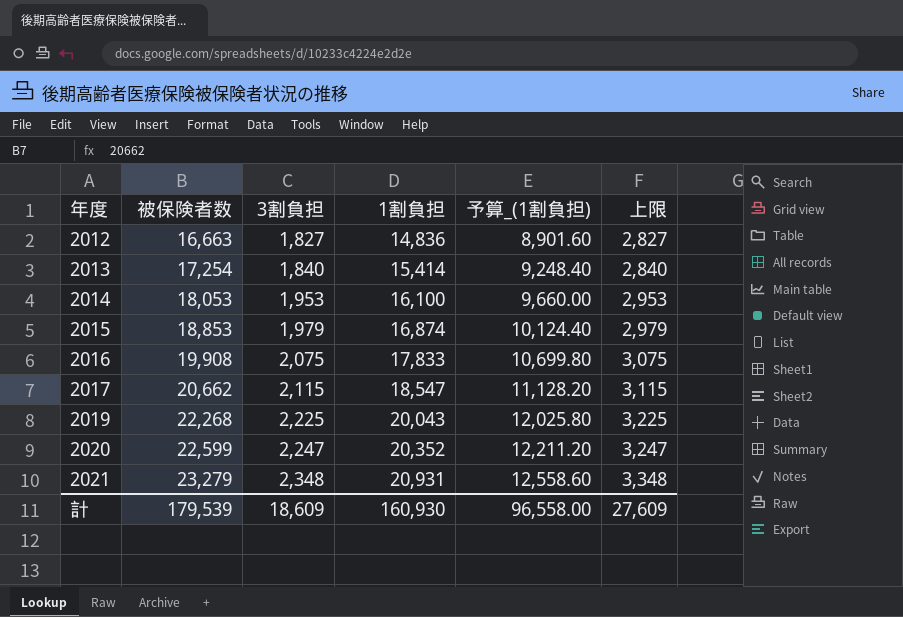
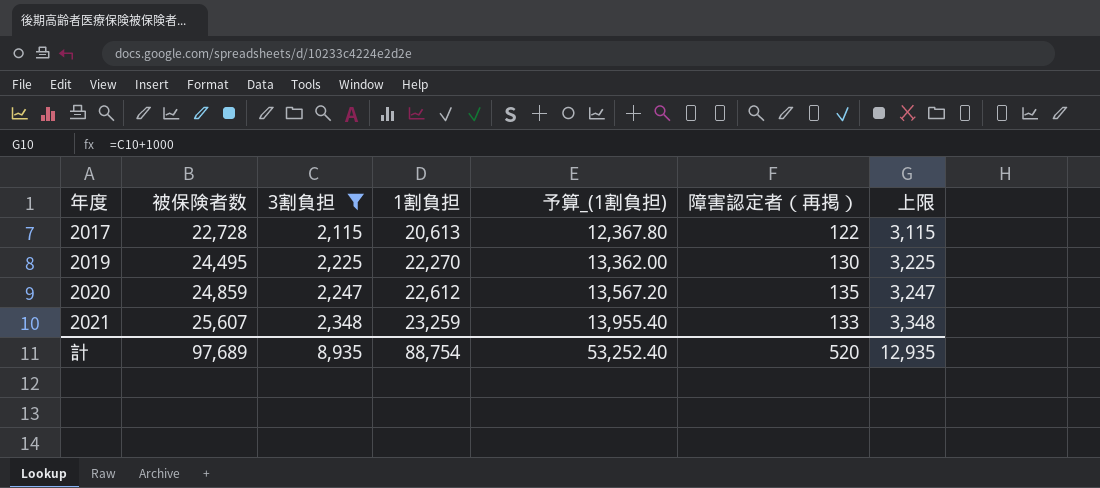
filter: none -> 3割負担 >= 2,115
column 障害認定者（再掲） | position: none -> 6
2017 | 被保険者数: 20,662 -> 22,728
2017 | 1割負担: 18,547 -> 20,613
2017 | 予算_(1割負担): 11,128.20 -> 12,367.80
2019 | 被保険者数: 22,268 -> 24,495
2019 | 1割負担: 20,043 -> 22,270
2019 | 予算_(1割負担): 12,025.80 -> 13,362.00
2020 | 被保険者数: 22,599 -> 24,859
2020 | 1割負担: 20,352 -> 22,612
2020 | 予算_(1割負担): 12,211.20 -> 13,567.20
2021 | 被保険者数: 23,279 -> 25,607
2021 | 1割負担: 20,931 -> 23,259
2021 | 予算_(1割負担): 12,558.60 -> 13,955.40
計 | 被保険者数: 179,539 -> 97,689
計 | 3割負担: 18,609 -> 8,935
計 | 1割負担: 160,930 -> 88,754
計 | 予算_(1割負担): 96,558.00 -> 53,252.40
計 | 上限: 27,609 -> 12,935

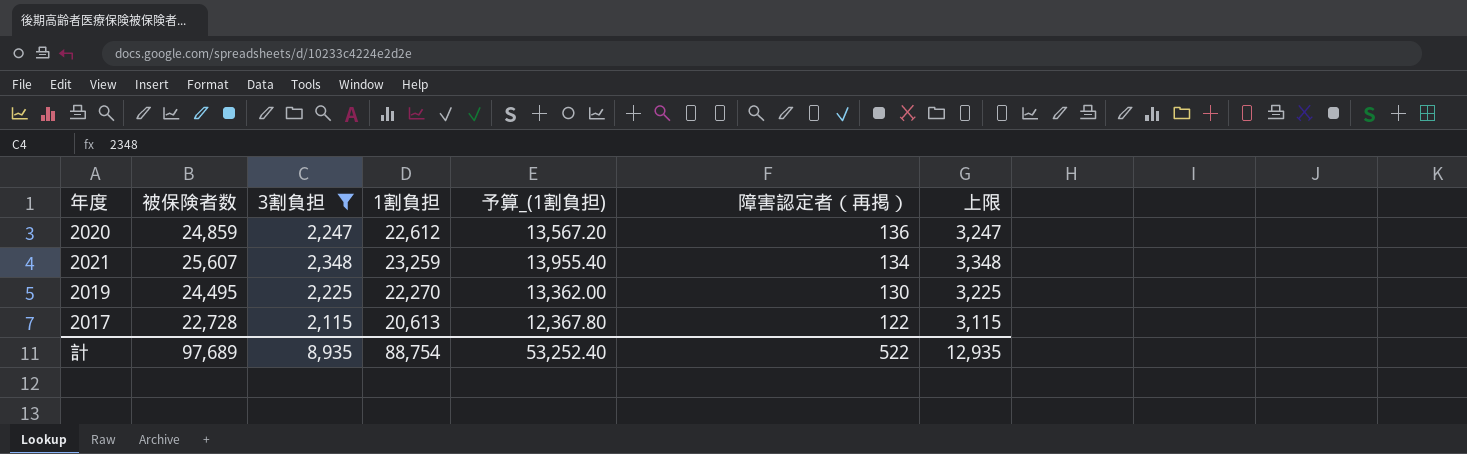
row order: 年度 ascending -> 障害認定者（再掲） descending
2020 | 障害認定者（再掲）: 135 -> 136
2021 | 障害認定者（再掲）: 133 -> 134
計 | 障害認定者（再掲）: 520 -> 522

